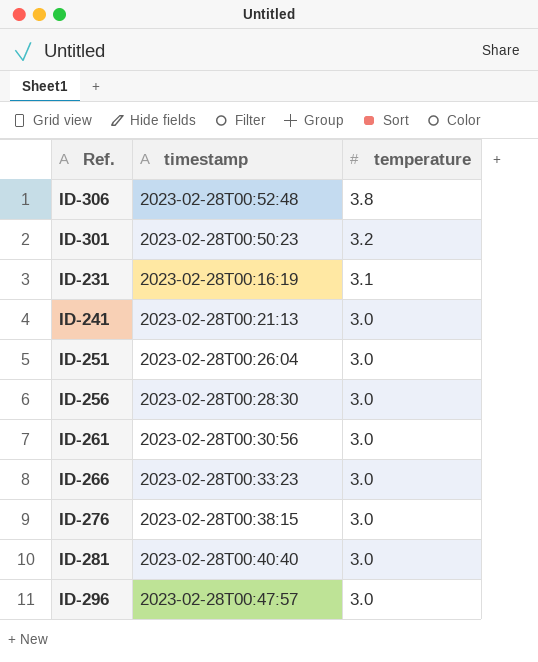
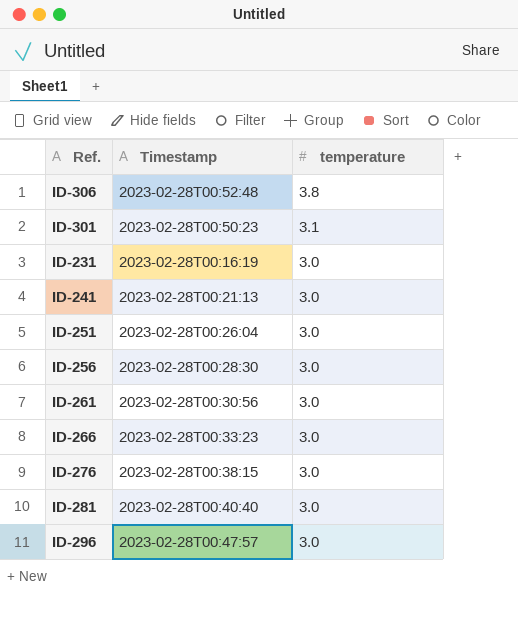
column name: timestamp -> Timestamp
ID-301 | temperature: 3.2 -> 3.1
ID-231 | temperature: 3.1 -> 3.0

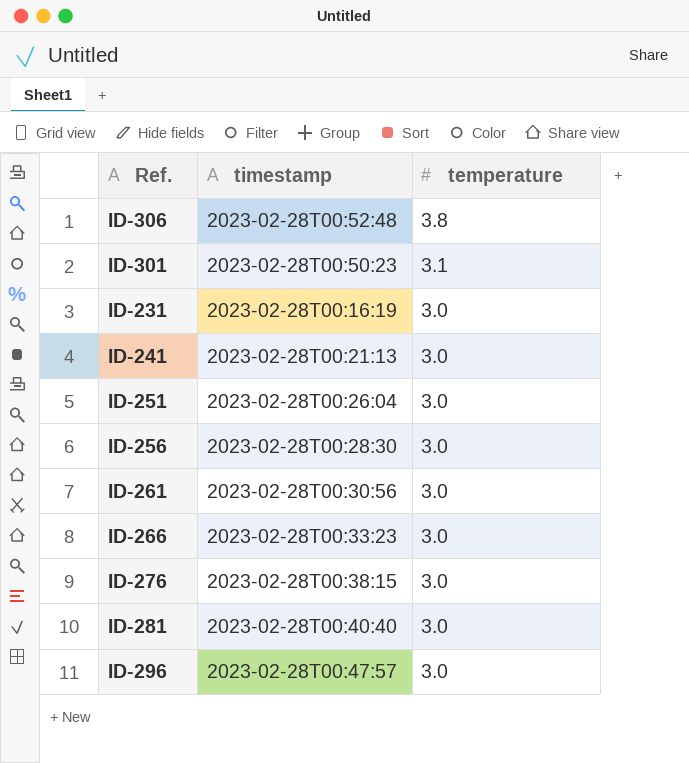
column name: Timestamp -> timestamp

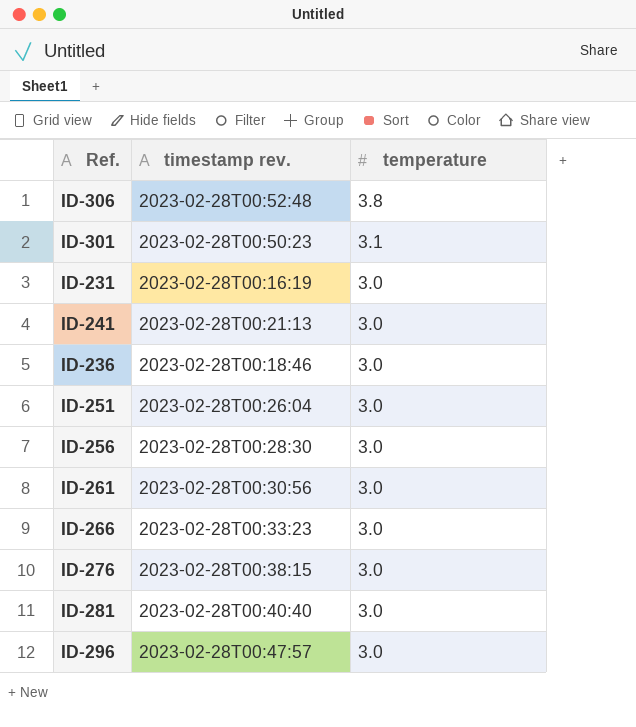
column name: timestamp -> timestamp rev.
row ID-236: none -> 2023-02-28T00:18:46 | 3.0

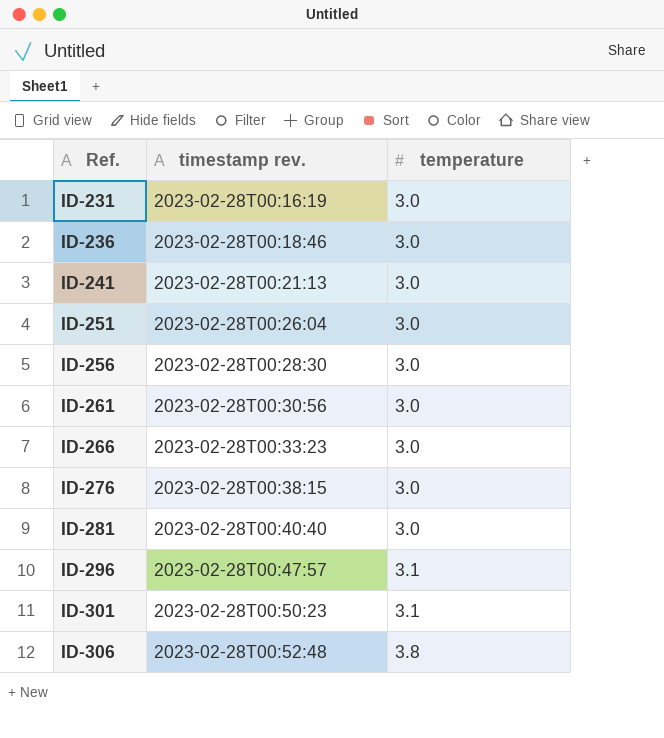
row order: temperature descending -> Ref. ascending
ID-296 | temperature: 3.0 -> 3.1

